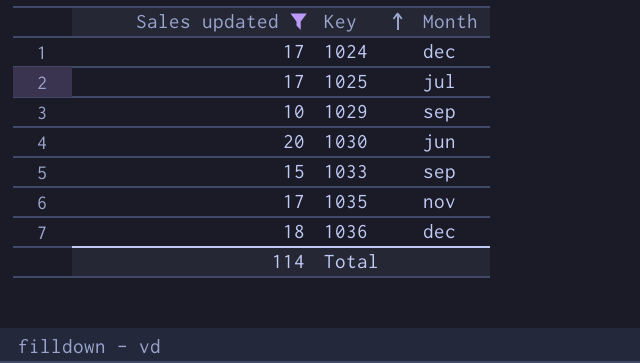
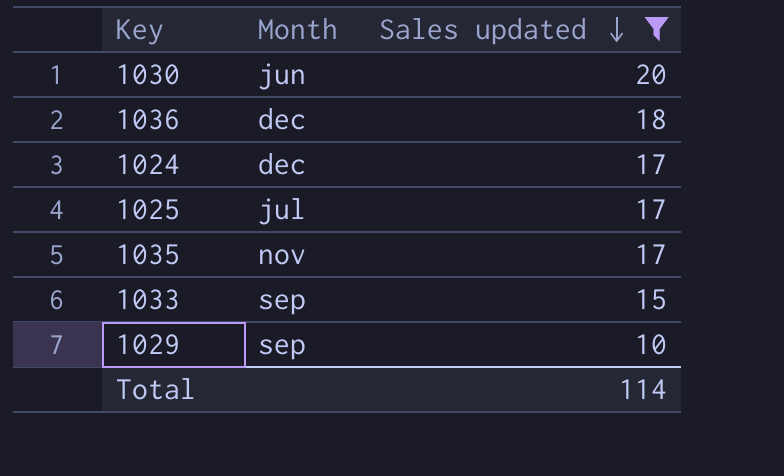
row order: Key ascending -> Sales updated descending
column Sales updated | position: 1 -> 3

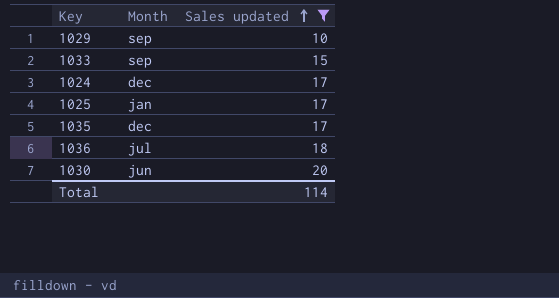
row order: Sales updated descending -> Sales updated ascending
1025 | Month: jul -> jan
1035 | Month: nov -> dec
1036 | Month: dec -> jul

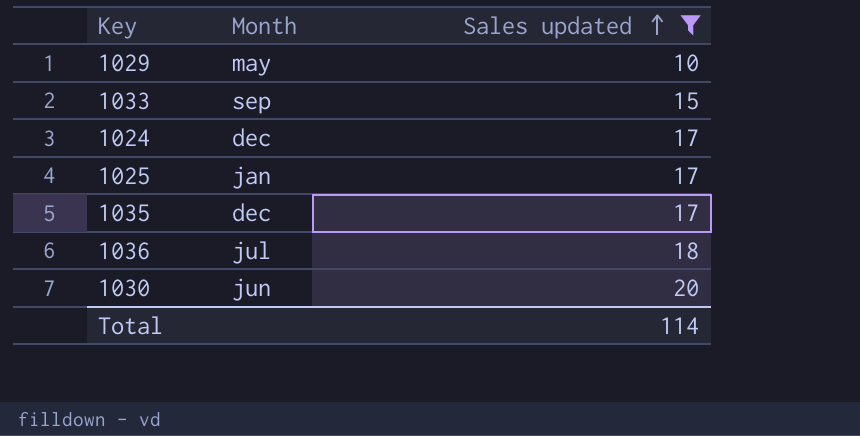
1029 | Month: sep -> may

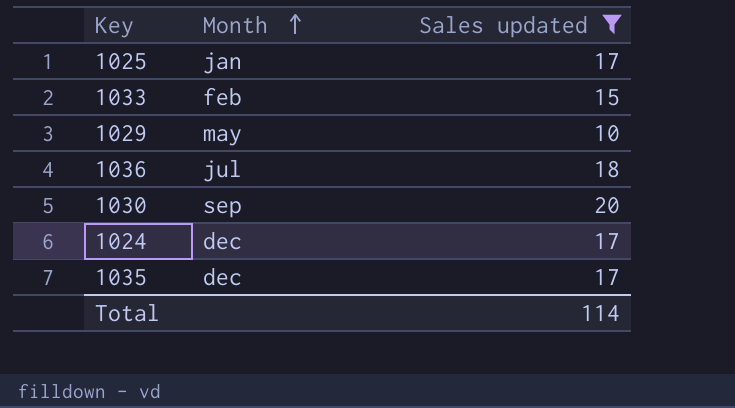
row order: Sales updated ascending -> Month ascending
1033 | Month: sep -> feb
1030 | Month: jun -> sep

